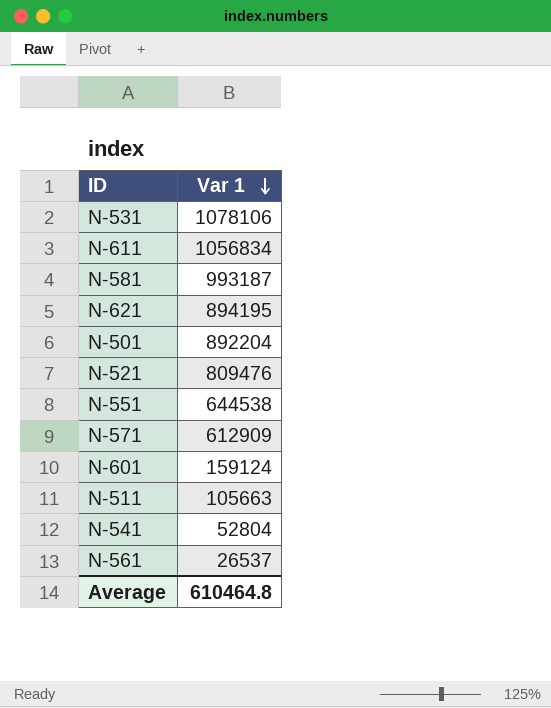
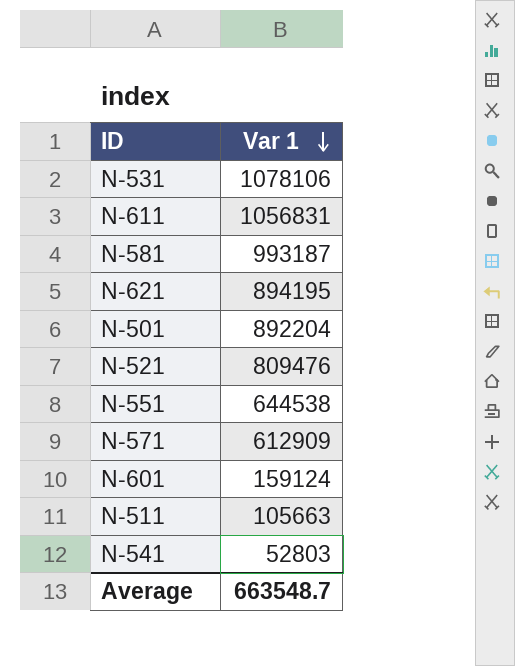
row N-561: 26537 -> none
N-611 | Var 1: 1056834 -> 1056831
N-541 | Var 1: 52804 -> 52803
Average | Var 1: 610464.8 -> 663548.7

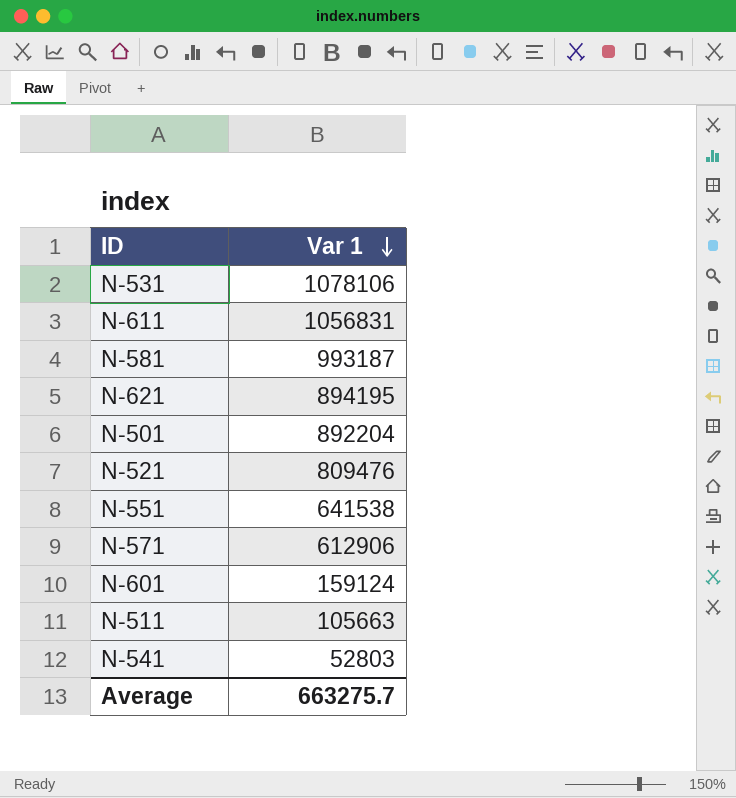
N-551 | Var 1: 644538 -> 641538
N-571 | Var 1: 612909 -> 612906
Average | Var 1: 663548.7 -> 663275.7

